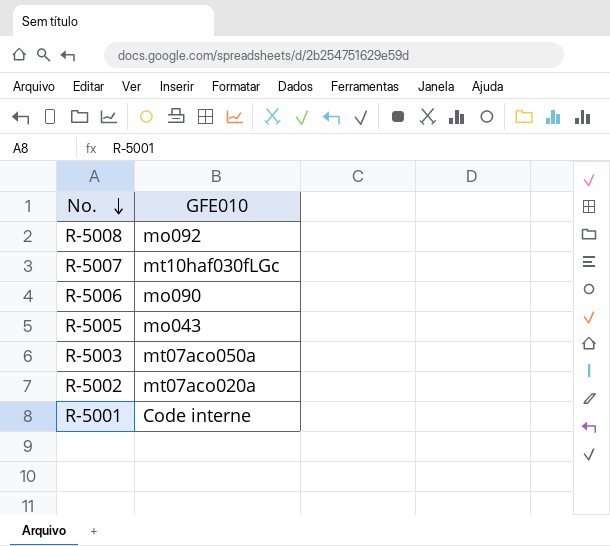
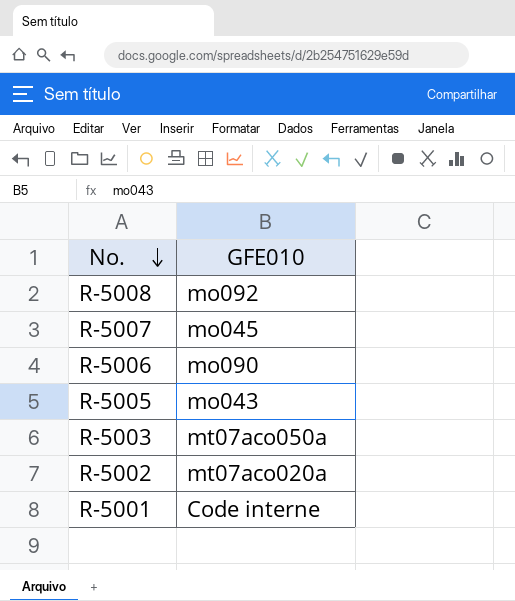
R-5007 | GFE010: mt10haf030fLGc -> mo045

